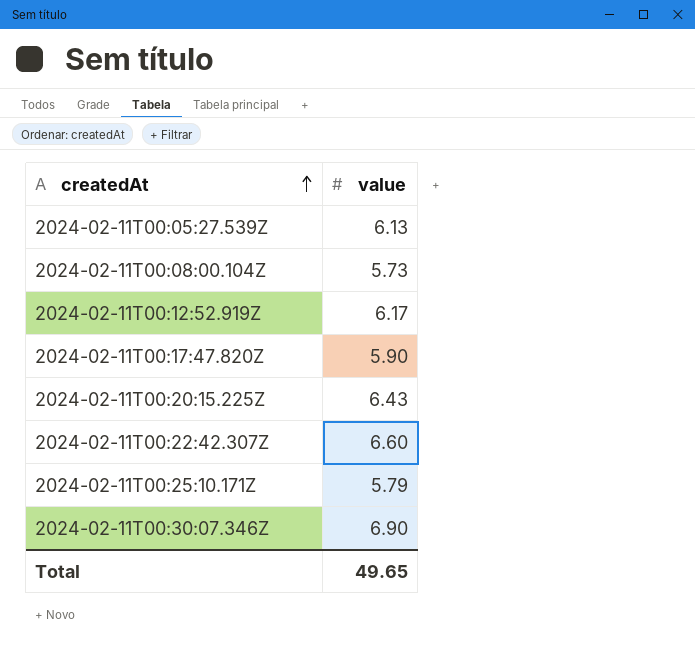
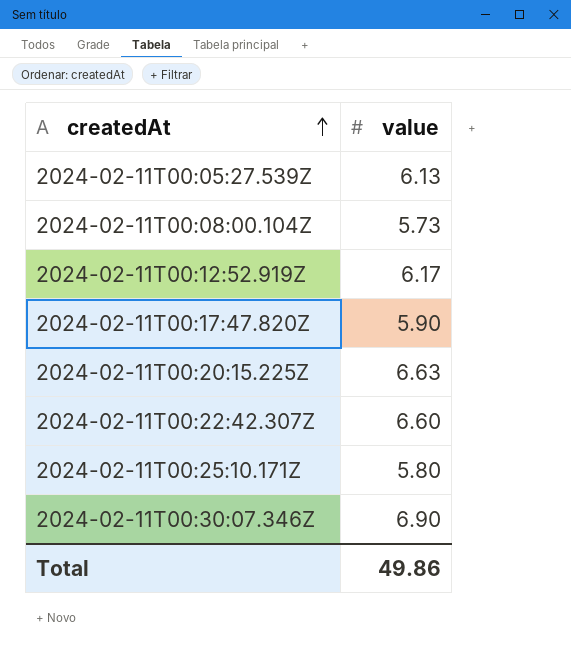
2024-02-11T00:20:15.225Z | value: 6.43 -> 6.63
2024-02-11T00:25:10.171Z | value: 5.79 -> 5.80
Total | value: 49.65 -> 49.86

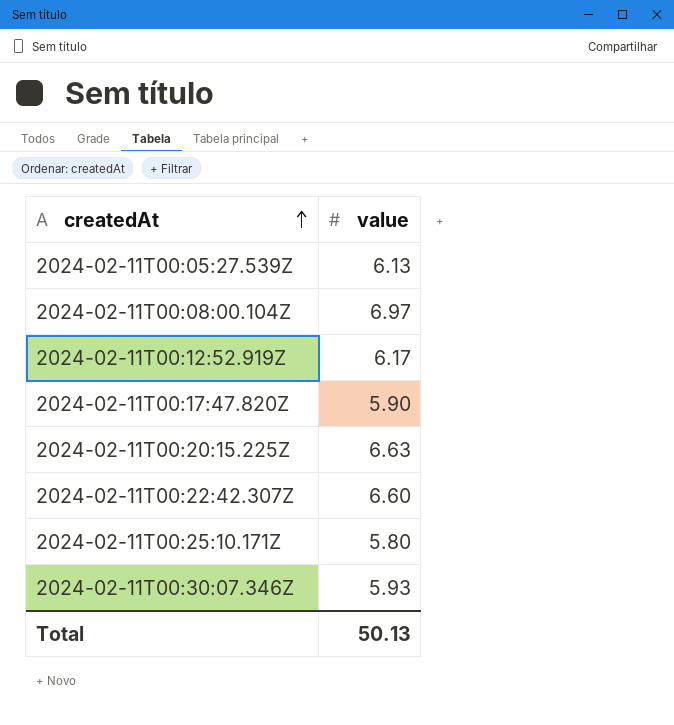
2024-02-11T00:08:00.104Z | value: 5.73 -> 6.97
2024-02-11T00:30:07.346Z | value: 6.90 -> 5.93
Total | value: 49.86 -> 50.13

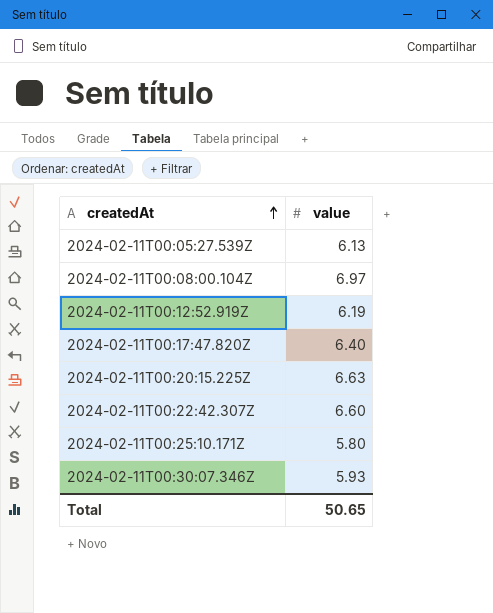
2024-02-11T00:12:52.919Z | value: 6.17 -> 6.19
2024-02-11T00:17:47.820Z | value: 5.90 -> 6.40
Total | value: 50.13 -> 50.65

